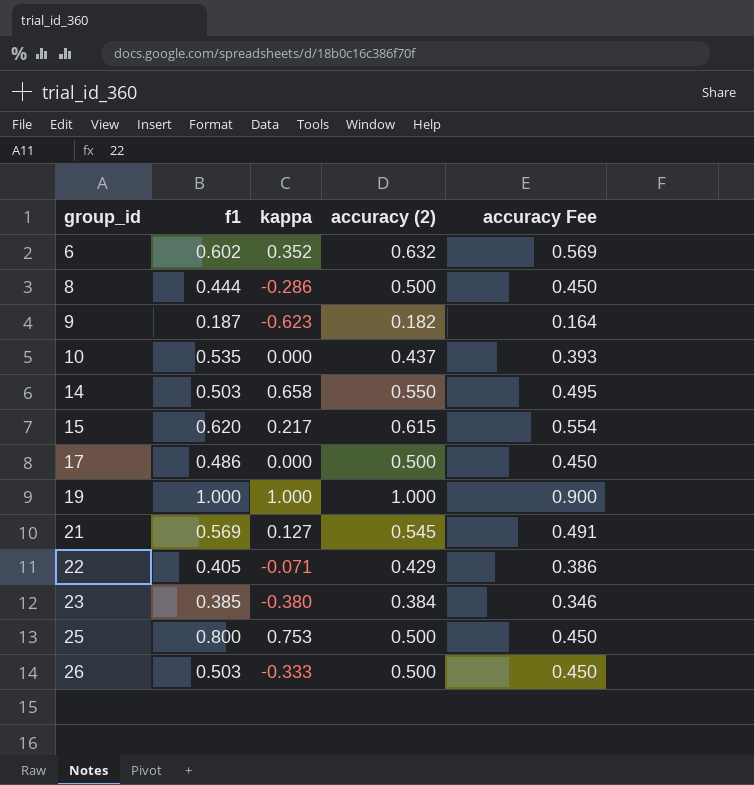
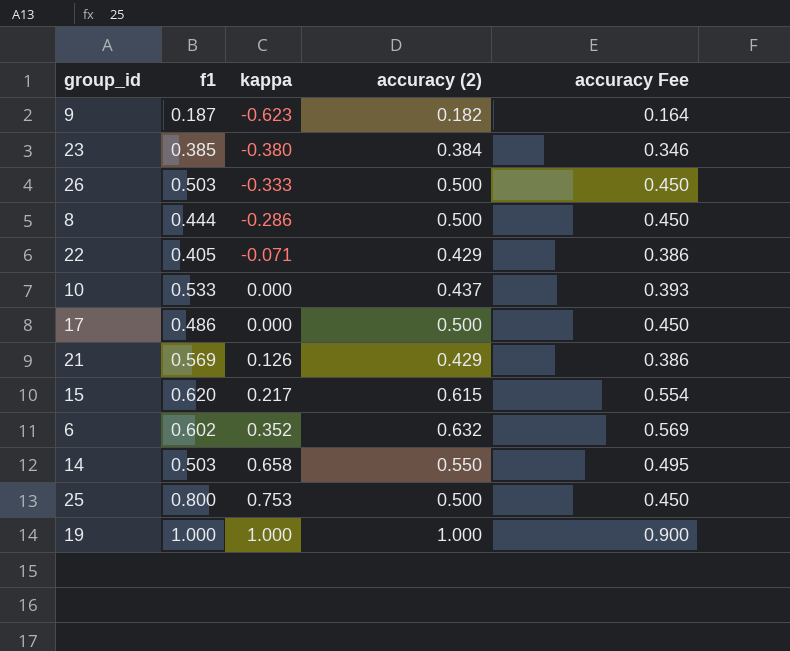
row order: group_id ascending -> kappa ascending
10 | f1: 0.535 -> 0.533
21 | kappa: 0.127 -> 0.126
21 | accuracy (2): 0.545 -> 0.429
21 | accuracy Fee: 0.491 -> 0.386

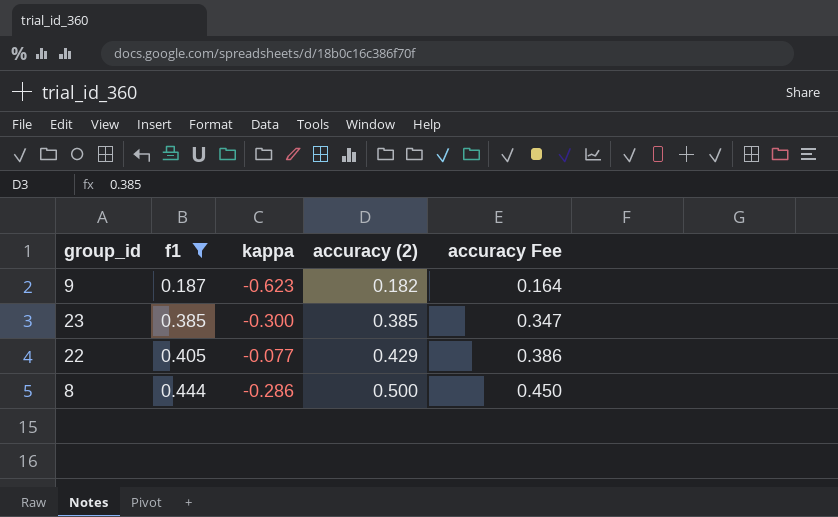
filter: none -> f1 <= 0.444
row order: kappa ascending -> f1 ascending
23 | kappa: -0.380 -> -0.300
23 | accuracy (2): 0.384 -> 0.385
23 | accuracy Fee: 0.346 -> 0.347
22 | kappa: -0.071 -> -0.077

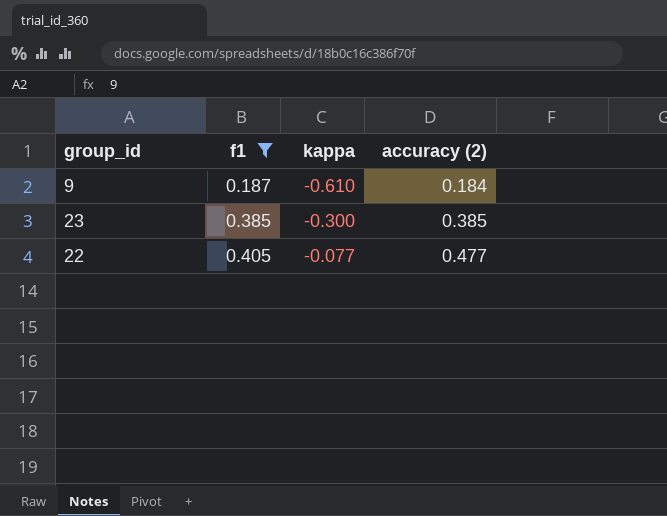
column accuracy Fee | formula: [accuracy (2)] * 0.9 -> none
row 8: 0.444 | -0.286 | 0.500 | 0.450 -> none
9 | kappa: -0.623 -> -0.610
9 | accuracy (2): 0.182 -> 0.184
22 | accuracy (2): 0.429 -> 0.477

